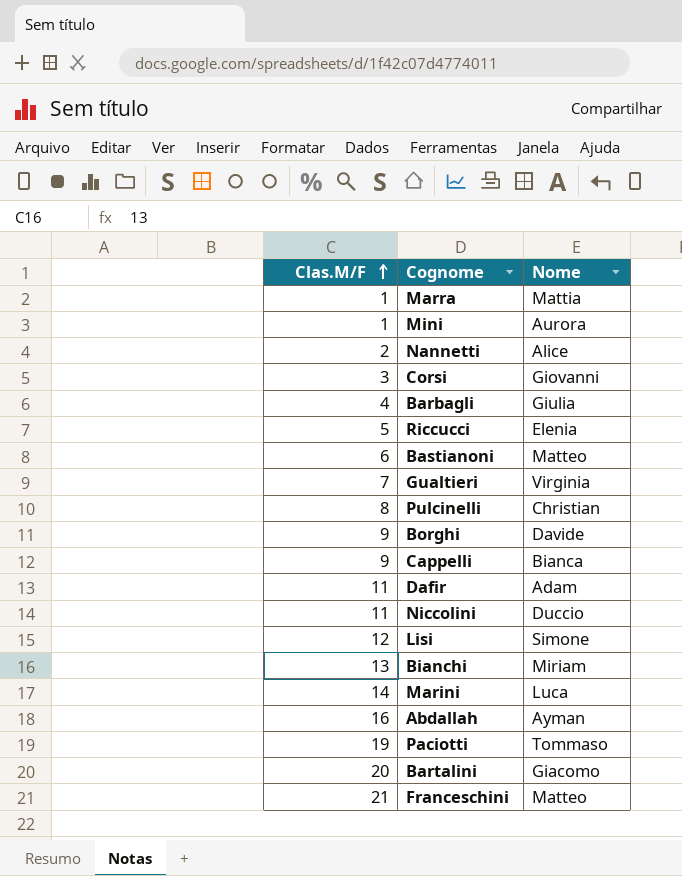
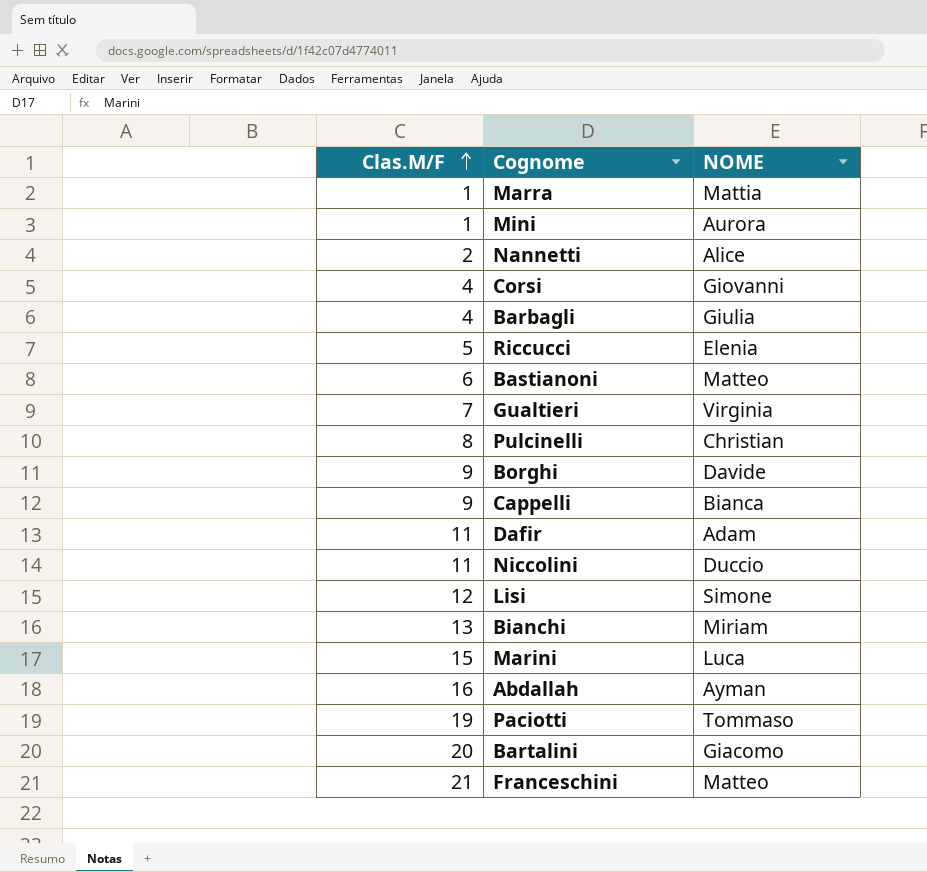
column name: Nome -> NOME
Corsi | Clas.M/F: 3 -> 4
Marini | Clas.M/F: 14 -> 15

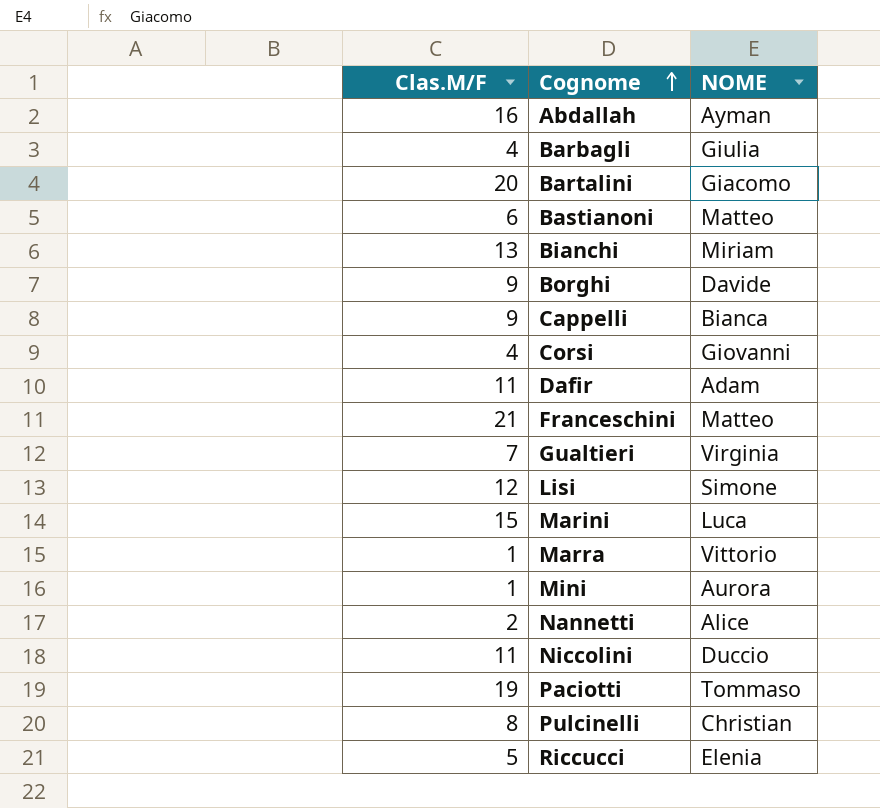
row order: Clas.M/F ascending -> Cognome ascending
Marra | NOME: Mattia -> Vittorio

